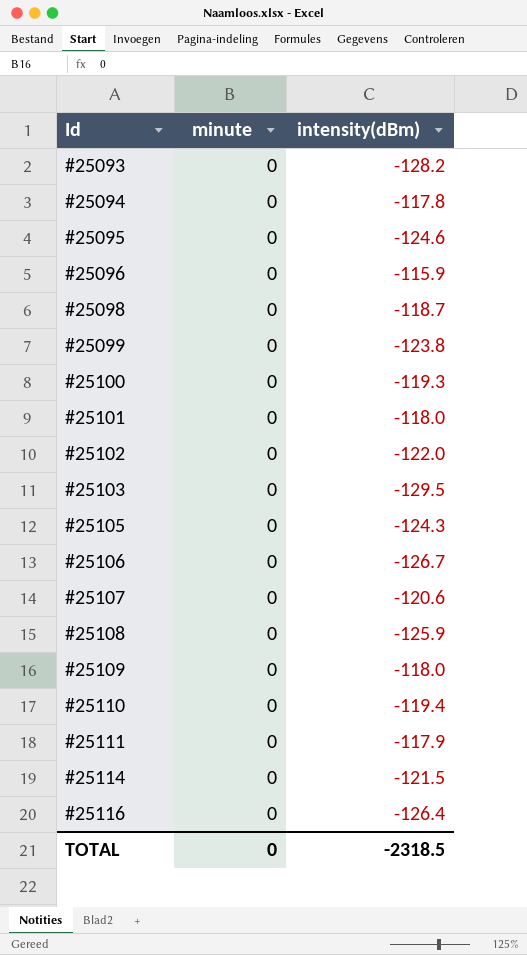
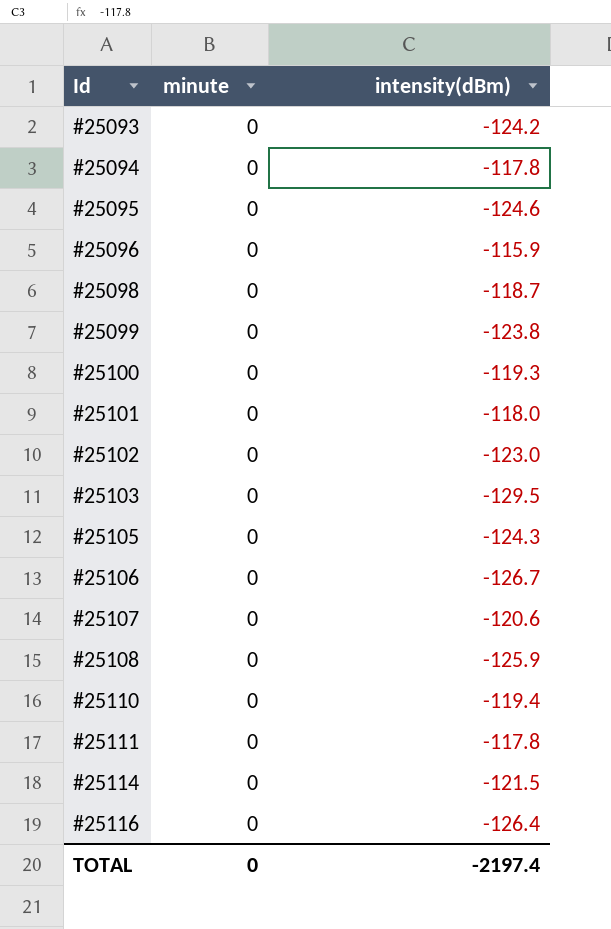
row #25109: 0 | -118.0 -> none
#25093 | intensity(dBm): -128.2 -> -124.2
#25102 | intensity(dBm): -122.0 -> -123.0
#25111 | intensity(dBm): -117.9 -> -117.8
TOTAL | intensity(dBm): -2318.5 -> -2197.4

